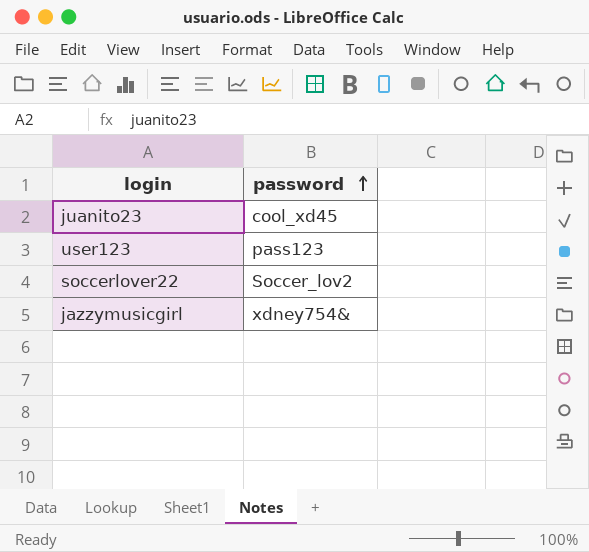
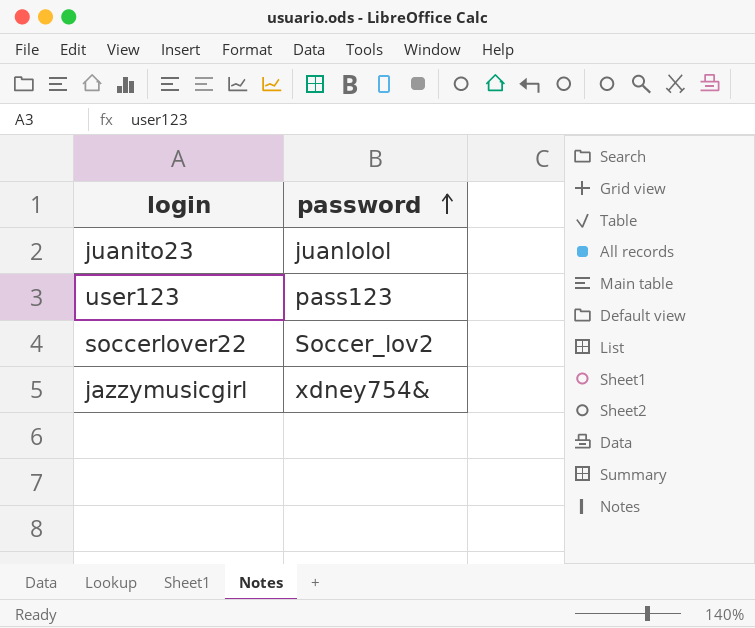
juanito23 | password: cool_xd45 -> juanlolol

